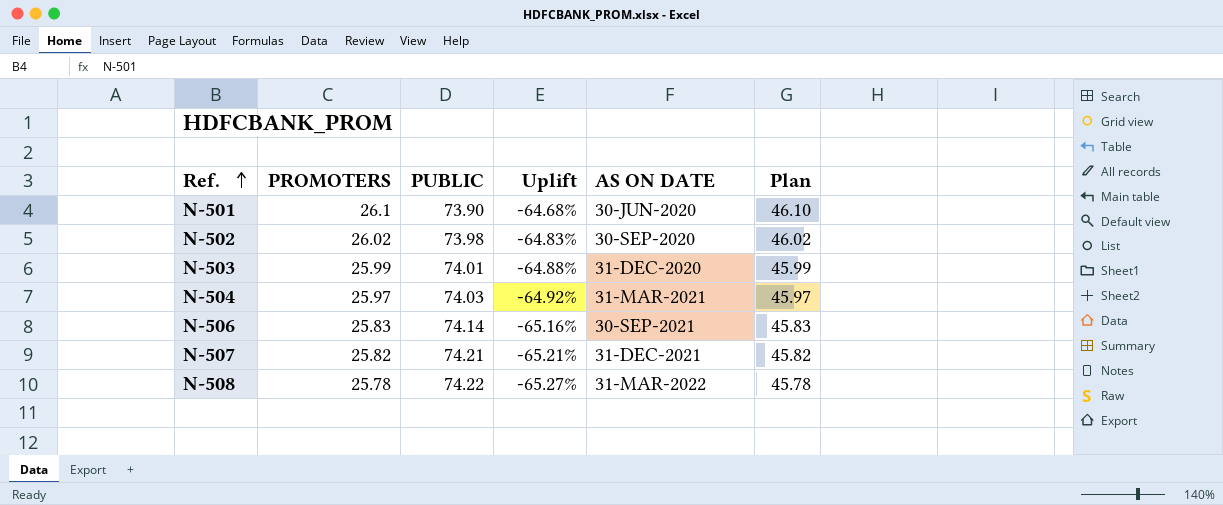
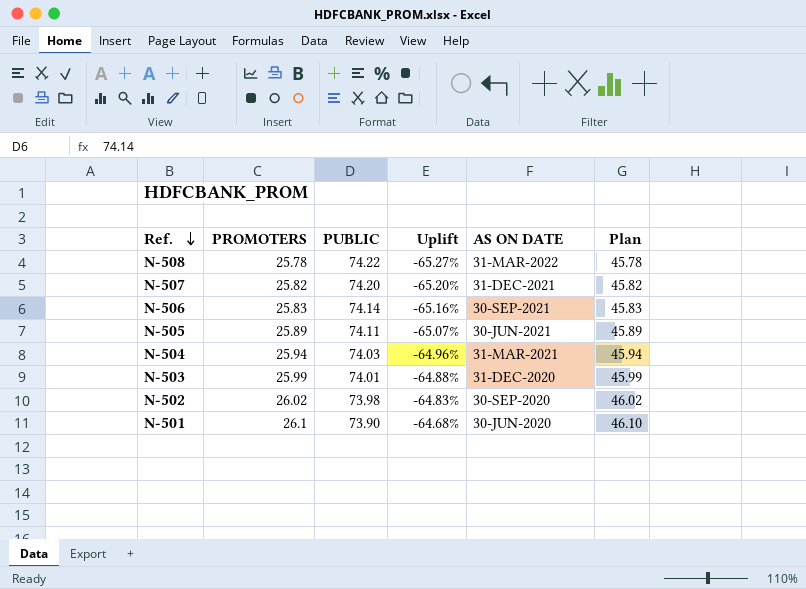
row order: Ref. ascending -> Ref. descending
N-507 | PUBLIC: 74.21 -> 74.20
N-507 | Uplift: -65.21% -> -65.20%
row N-505: none -> 25.89 | 74.11 | -65.07% | 30-JUN-2021 | 45.89
N-504 | PROMOTERS: 25.97 -> 25.94
N-504 | Uplift: -64.92% -> -64.96%
N-504 | Plan: 45.97 -> 45.94

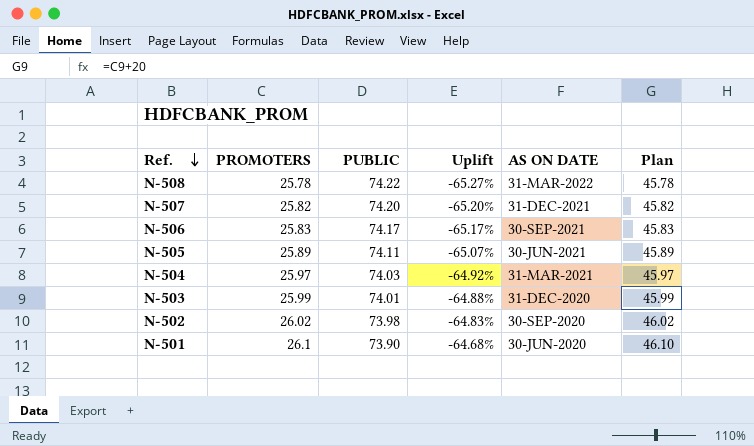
N-506 | PUBLIC: 74.14 -> 74.17
N-506 | Uplift: -65.16% -> -65.17%
N-504 | PROMOTERS: 25.94 -> 25.97
N-504 | Uplift: -64.96% -> -64.92%
N-504 | Plan: 45.94 -> 45.97

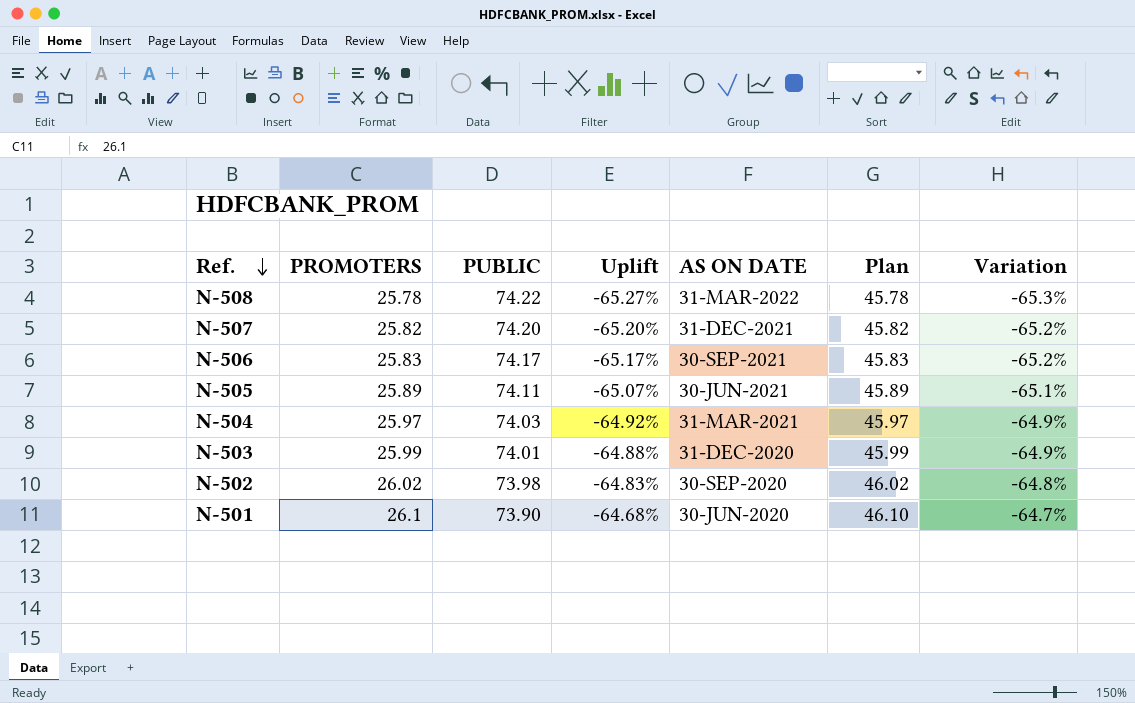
column Variation | formula: none -> ([PROMOTERS] - [PUBLIC]) / [PUBLIC]

